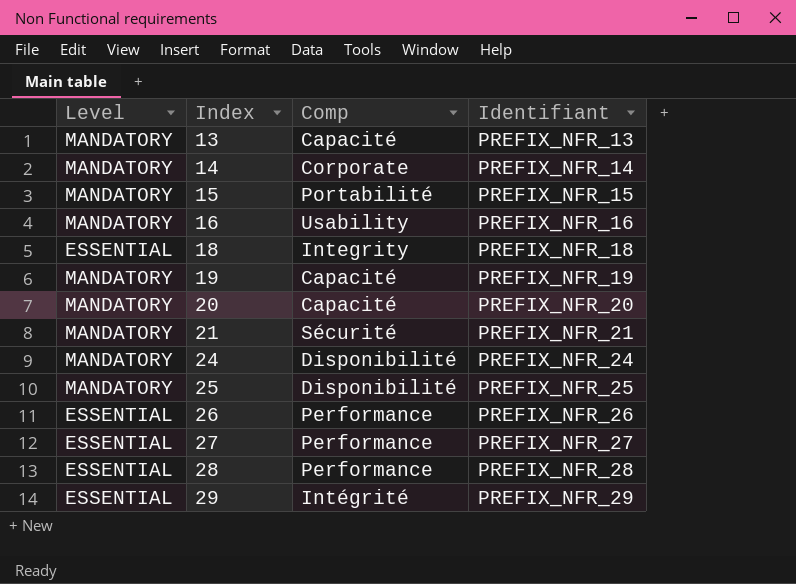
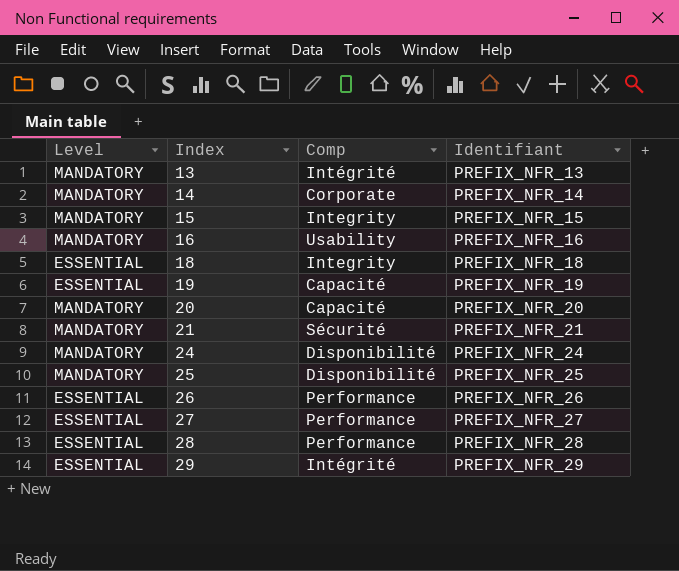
13 | Comp: Capacité -> Intégrité
15 | Comp: Portabilité -> Integrity
19 | Level: MANDATORY -> ESSENTIAL

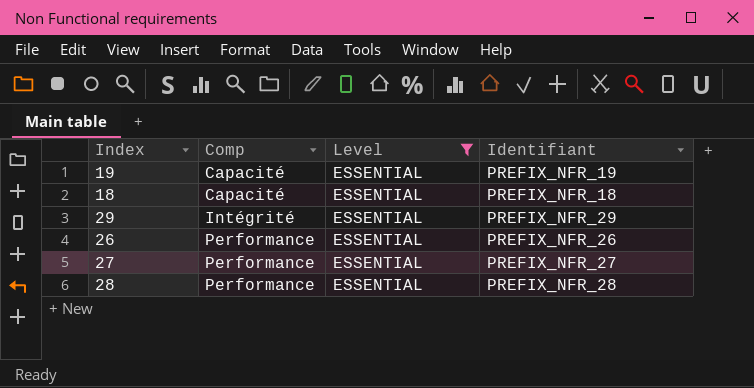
filter: none -> Level = ESSENTIAL
row order: Index ascending -> Comp ascending
column Level | position: 1 -> 3
18 | Comp: Integrity -> Capacité

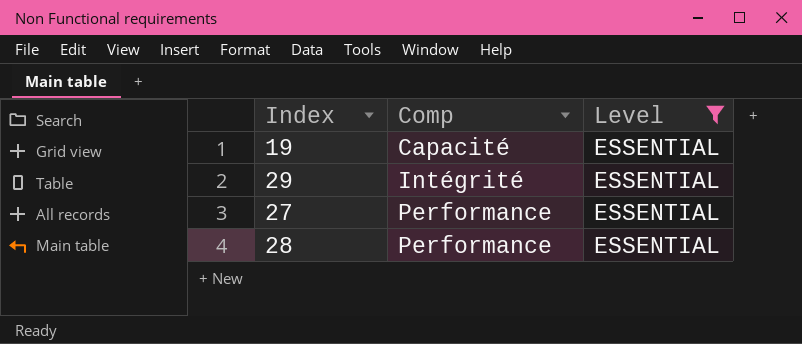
column Identifiant | position: 4 -> none
row 18: Capacité | ESSENTIAL | PREFIX_NFR_18 -> none
row 26: Performance | ESSENTIAL | PREFIX_NFR_26 -> none

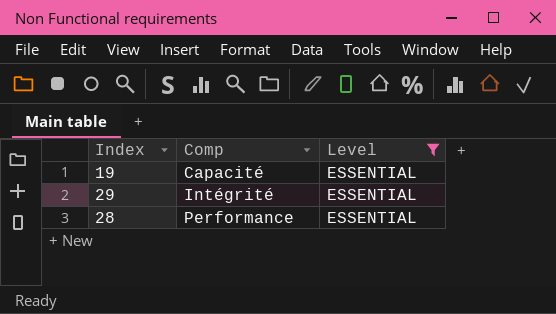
row 27: Performance | ESSENTIAL -> none

